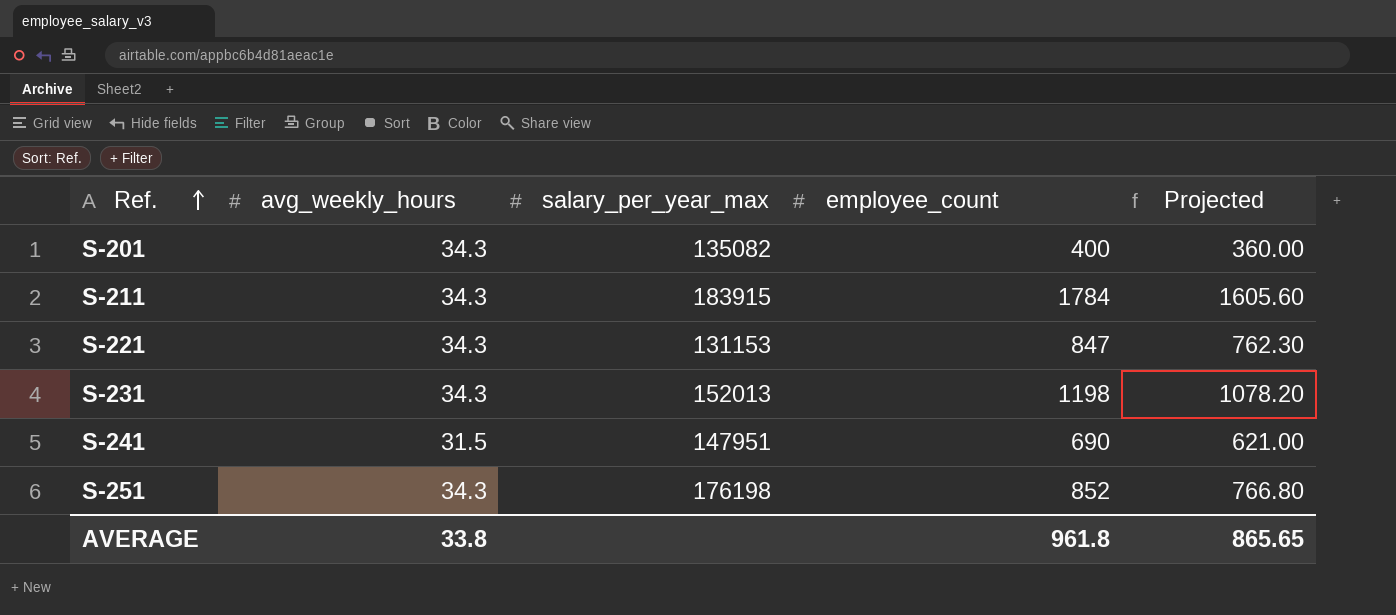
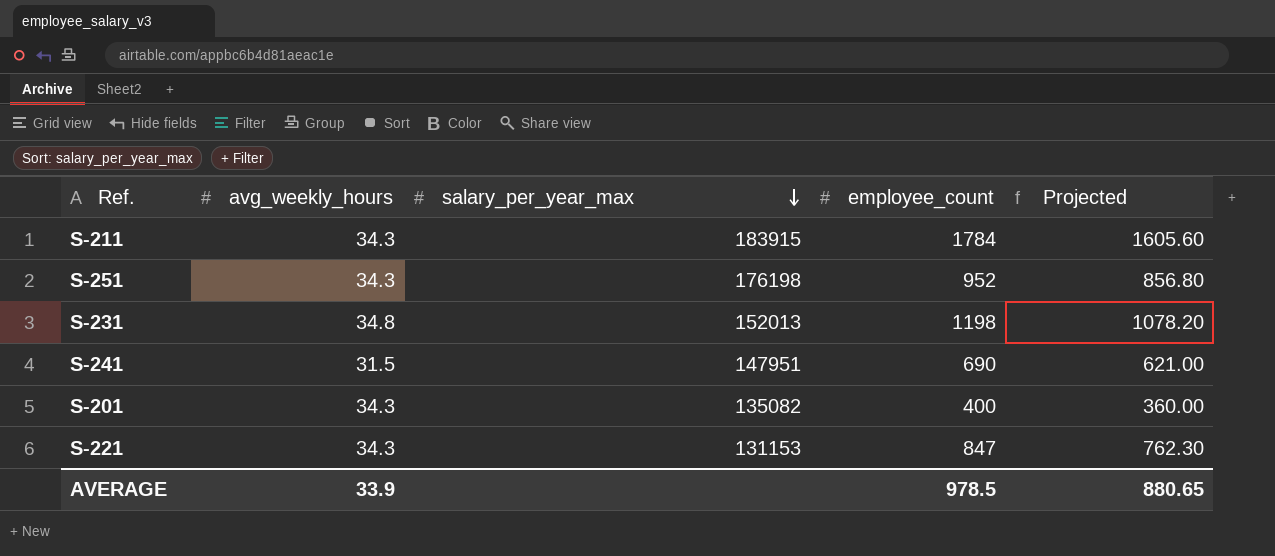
row order: Ref. ascending -> salary_per_year_max descending
S-251 | employee_count: 852 -> 952
S-251 | Projected: 766.80 -> 856.80
S-231 | avg_weekly_hours: 34.3 -> 34.8
AVERAGE | avg_weekly_hours: 33.8 -> 33.9
AVERAGE | employee_count: 961.8 -> 978.5
AVERAGE | Projected: 865.65 -> 880.65

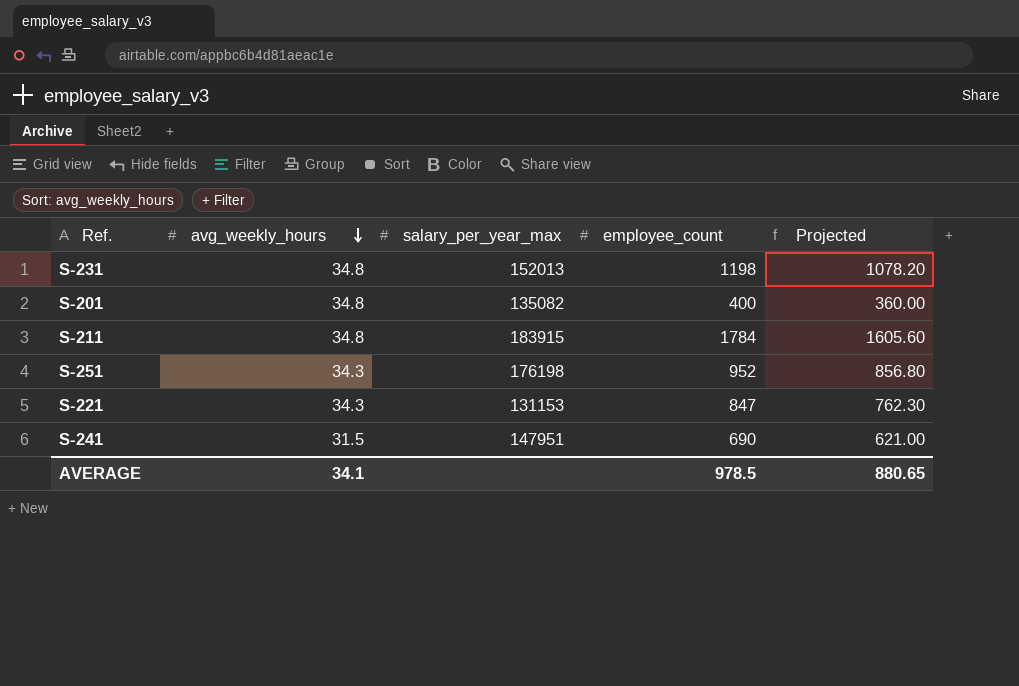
row order: salary_per_year_max descending -> avg_weekly_hours descending
S-201 | avg_weekly_hours: 34.3 -> 34.8
S-211 | avg_weekly_hours: 34.3 -> 34.8
AVERAGE | avg_weekly_hours: 33.9 -> 34.1

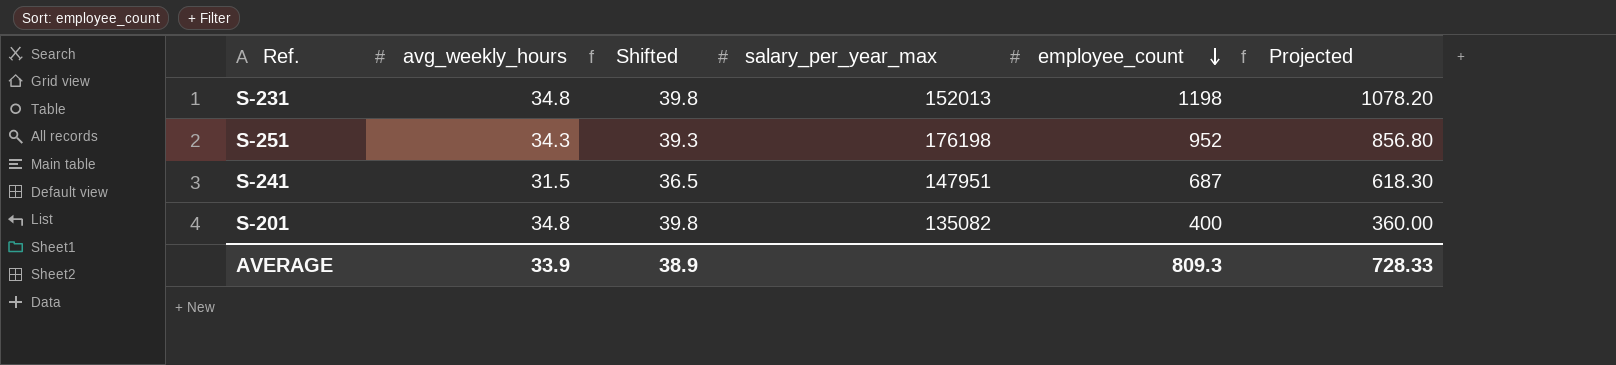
row order: avg_weekly_hours descending -> employee_count descending
column Shifted | formula: none -> [avg_weekly_hours] + 5
row S-211: 34.8 | 183915 | 1784 | 1605.60 -> none
row S-221: 34.3 | 131153 | 847 | 762.30 -> none
S-241 | employee_count: 690 -> 687
S-241 | Projected: 621.00 -> 618.30
AVERAGE | avg_weekly_hours: 34.1 -> 33.9
AVERAGE | employee_count: 978.5 -> 809.3
AVERAGE | Projected: 880.65 -> 728.33

